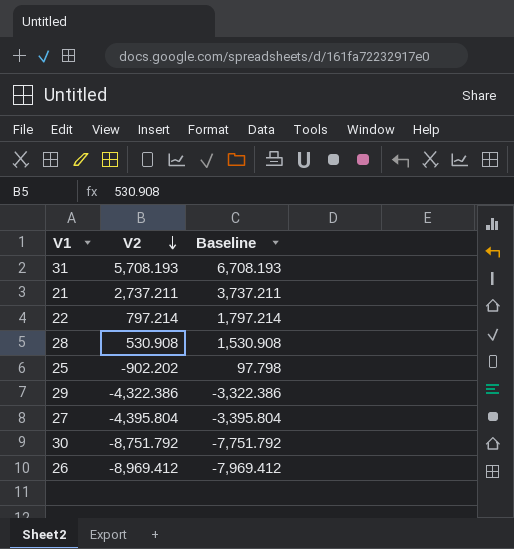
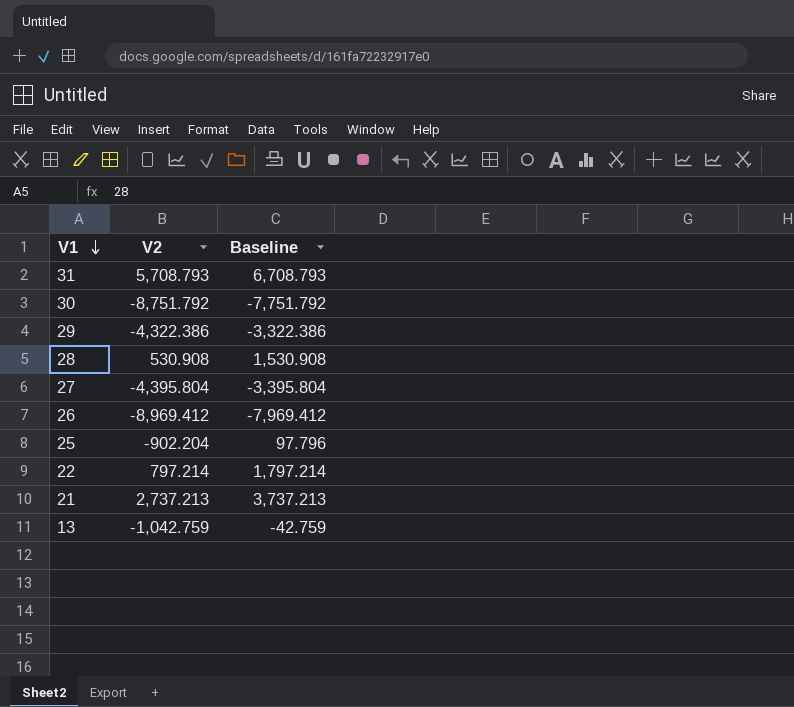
row order: V2 descending -> V1 descending
31 | V2: 5,708.193 -> 5,708.793
31 | Baseline: 6,708.193 -> 6,708.793
25 | V2: -902.202 -> -902.204
25 | Baseline: 97.798 -> 97.796
21 | V2: 2,737.211 -> 2,737.213
21 | Baseline: 3,737.211 -> 3,737.213
row 13: none -> -1,042.759 | -42.759

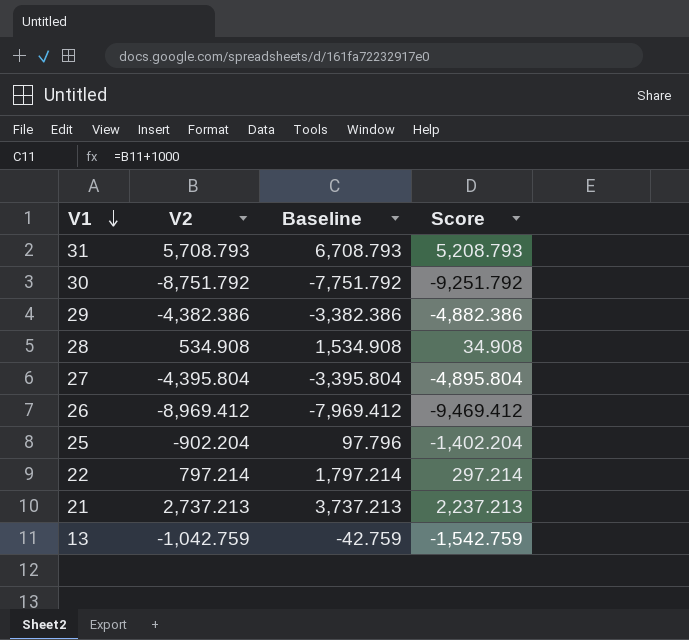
column Score | formula: none -> [V2] - 500
29 | V2: -4,322.386 -> -4,382.386
29 | Baseline: -3,322.386 -> -3,382.386
28 | V2: 530.908 -> 534.908
28 | Baseline: 1,530.908 -> 1,534.908

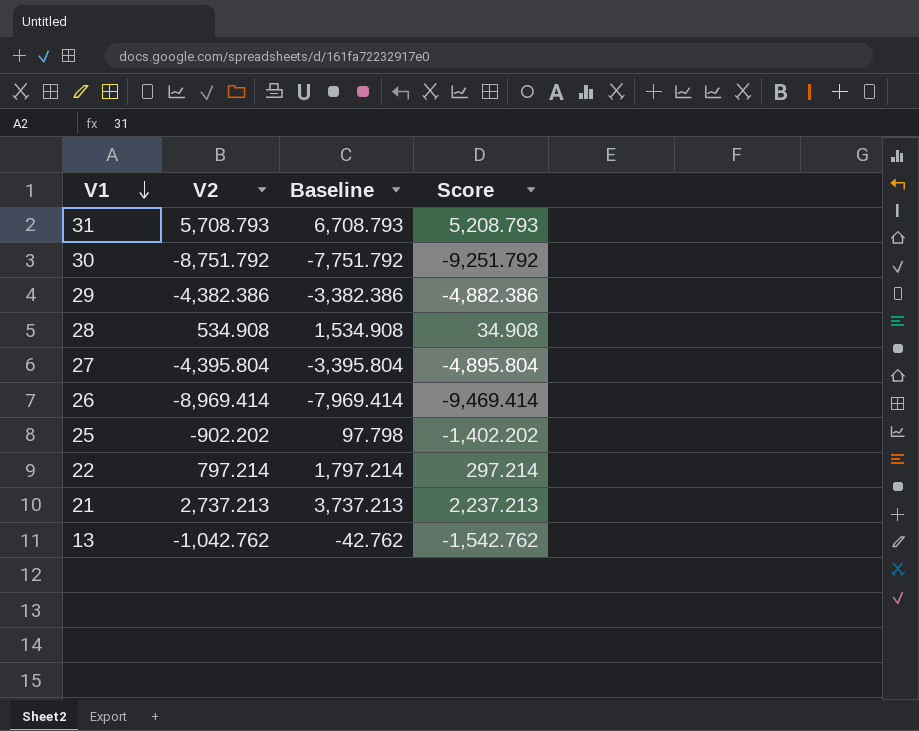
26 | V2: -8,969.412 -> -8,969.414
26 | Baseline: -7,969.412 -> -7,969.414
26 | Score: -9,469.412 -> -9,469.414
25 | V2: -902.204 -> -902.202
25 | Baseline: 97.796 -> 97.798
25 | Score: -1,402.204 -> -1,402.202
13 | V2: -1,042.759 -> -1,042.762
13 | Baseline: -42.759 -> -42.762
13 | Score: -1,542.759 -> -1,542.762

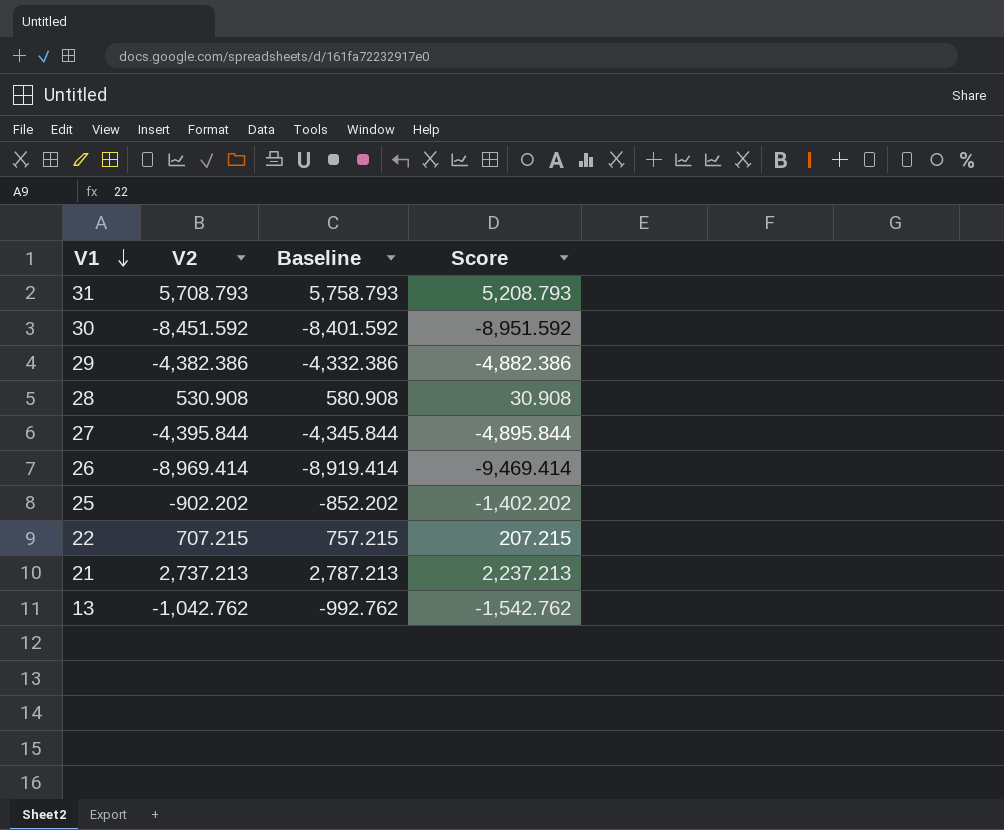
column Baseline | formula: [V2] + 1000 -> [V2] + 50
30 | V2: -8,751.792 -> -8,451.592
30 | Score: -9,251.792 -> -8,951.592
28 | V2: 534.908 -> 530.908
28 | Score: 34.908 -> 30.908
27 | V2: -4,395.804 -> -4,395.844
27 | Score: -4,895.804 -> -4,895.844
22 | V2: 797.214 -> 707.215
22 | Score: 297.214 -> 207.215

